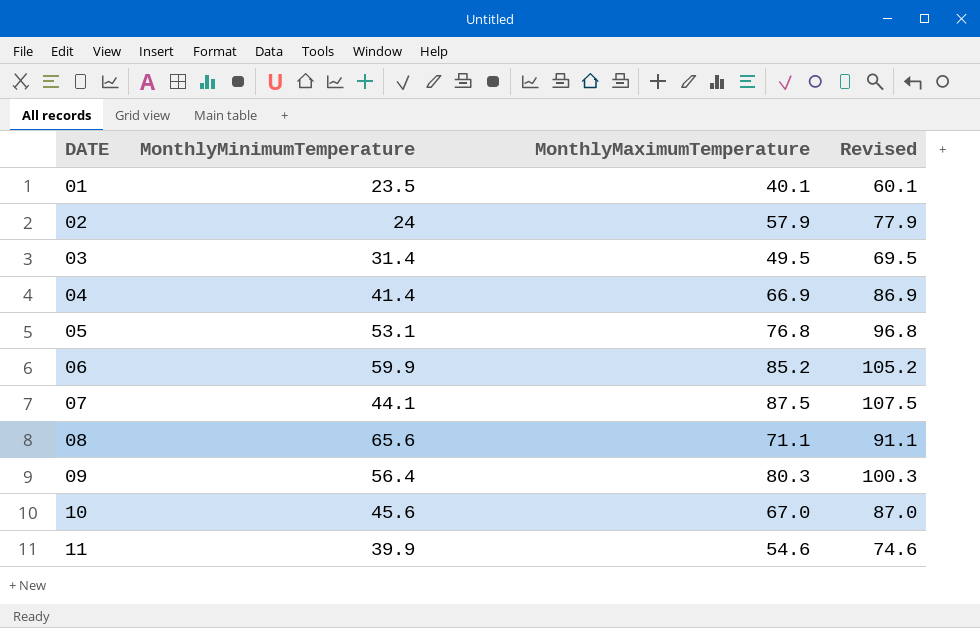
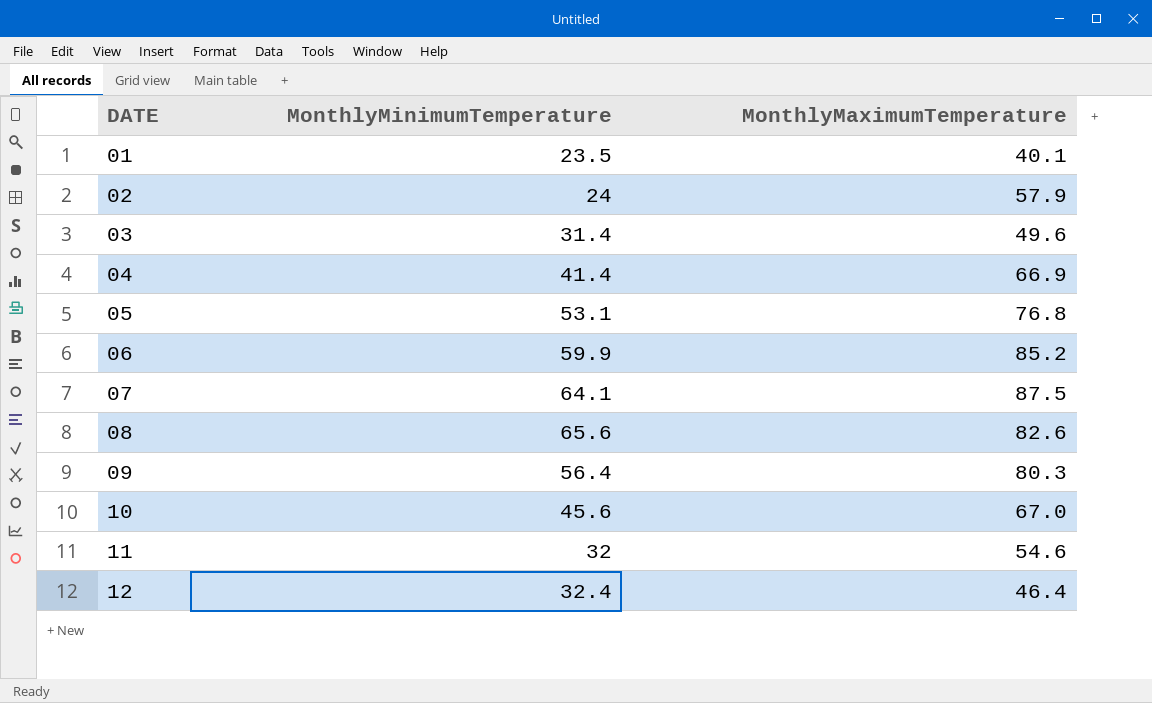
column Revised | formula: [MonthlyMaximumTemperature] + 20 -> none
03 | MonthlyMaximumTemperature: 49.5 -> 49.6
07 | MonthlyMinimumTemperature: 44.1 -> 64.1
08 | MonthlyMaximumTemperature: 71.1 -> 82.6
11 | MonthlyMinimumTemperature: 39.9 -> 32
row 12: none -> 32.4 | 46.4

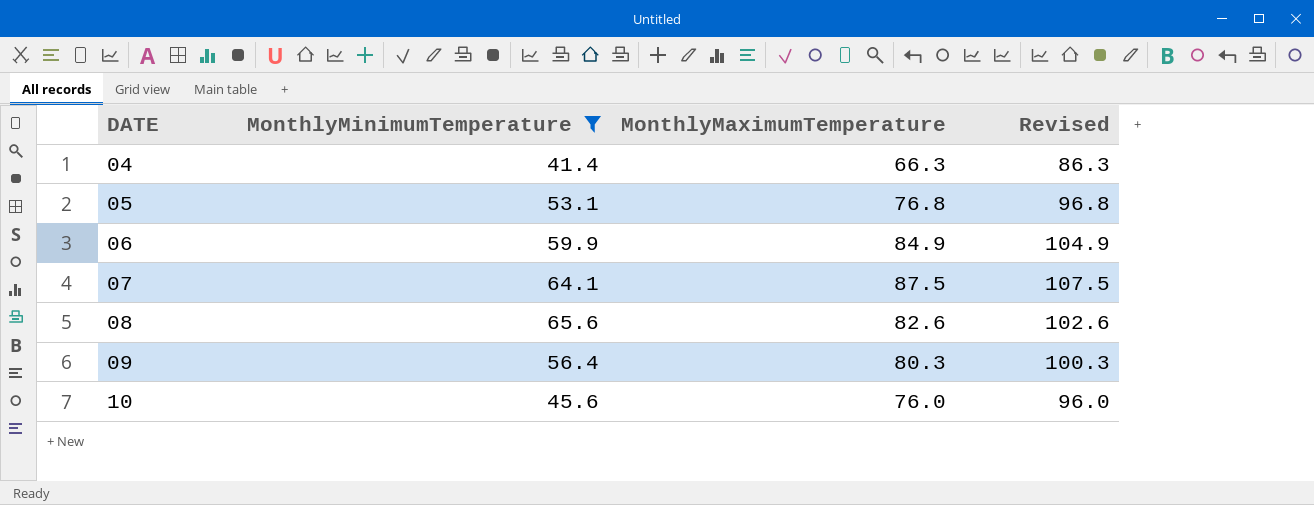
filter: none -> MonthlyMinimumTemperature >= 41.4
column Revised | formula: none -> [MonthlyMaximumTemperature] + 20
04 | MonthlyMaximumTemperature: 66.9 -> 66.3
06 | MonthlyMaximumTemperature: 85.2 -> 84.9
10 | MonthlyMaximumTemperature: 67.0 -> 76.0

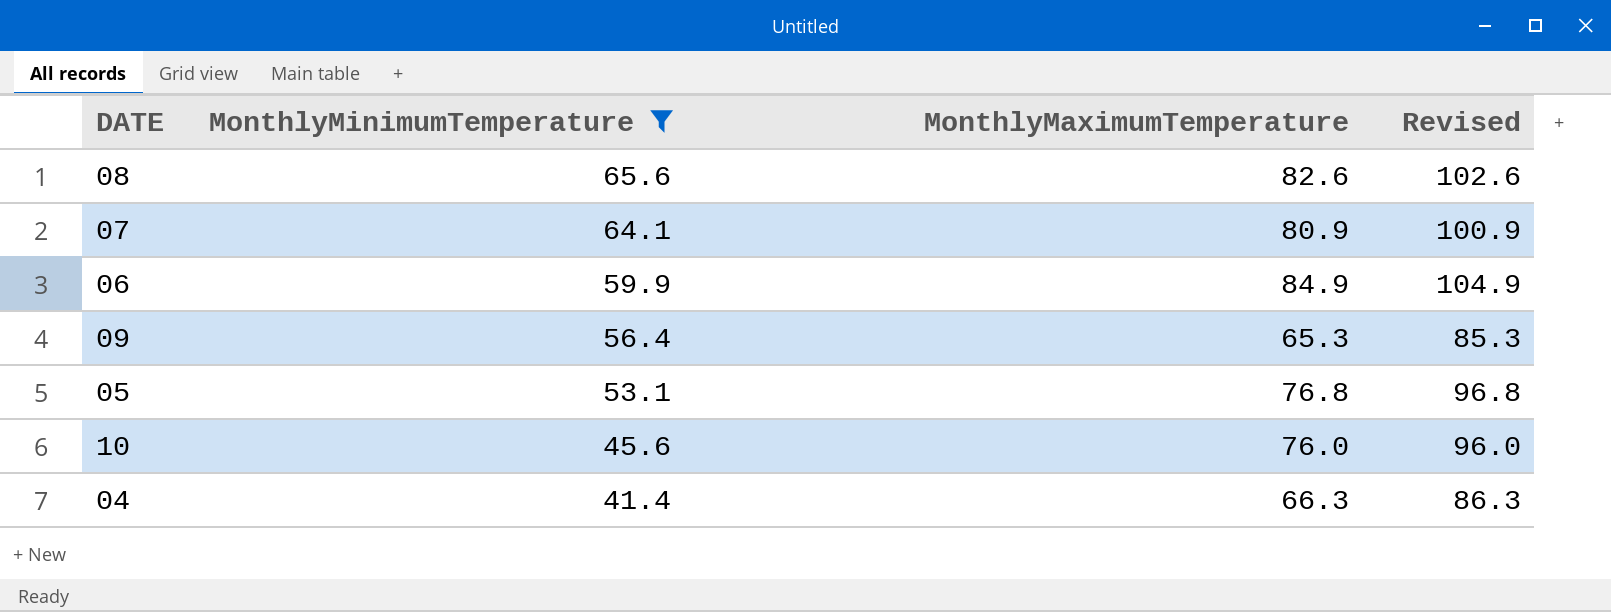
row order: DATE ascending -> MonthlyMinimumTemperature descending
07 | MonthlyMaximumTemperature: 87.5 -> 80.9
07 | Revised: 107.5 -> 100.9
09 | MonthlyMaximumTemperature: 80.3 -> 65.3
09 | Revised: 100.3 -> 85.3

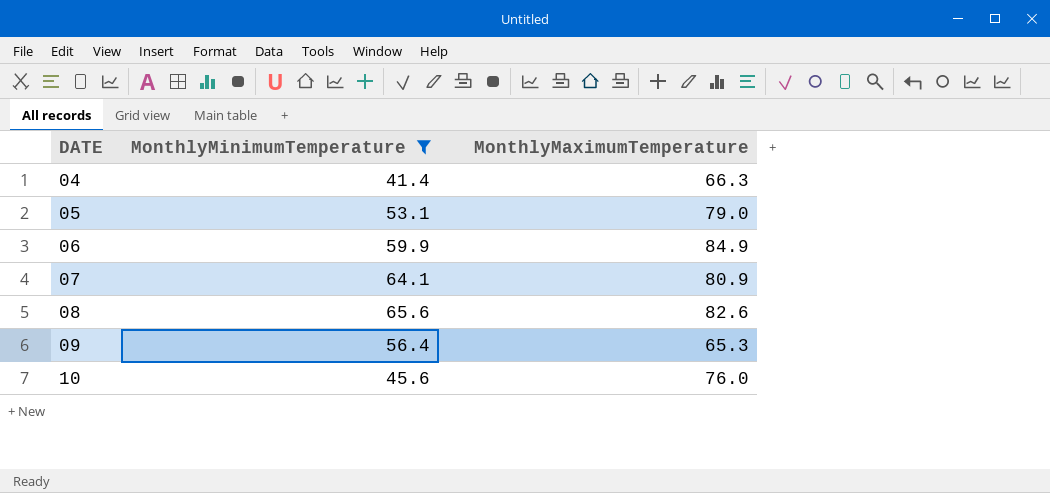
row order: MonthlyMinimumTemperature descending -> DATE ascending
column Revised | formula: [MonthlyMaximumTemperature] + 20 -> none
05 | MonthlyMaximumTemperature: 76.8 -> 79.0

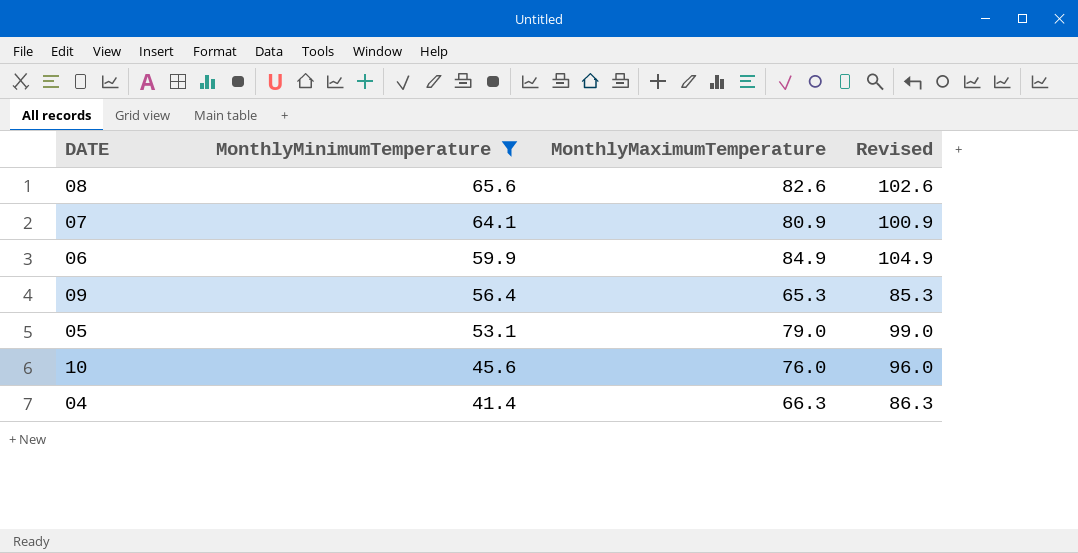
row order: DATE ascending -> MonthlyMinimumTemperature descending
column Revised | formula: none -> [MonthlyMaximumTemperature] + 20

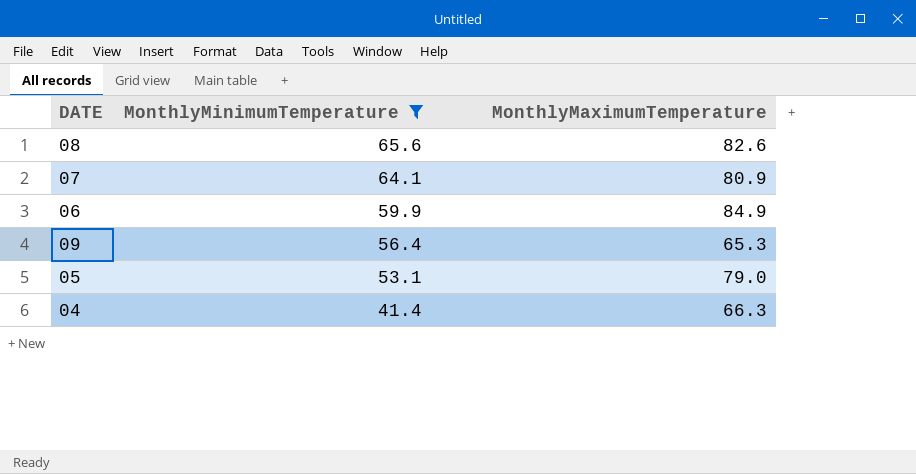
column Revised | formula: [MonthlyMaximumTemperature] + 20 -> none
row 10: 45.6 | 76.0 | 96.0 -> none

